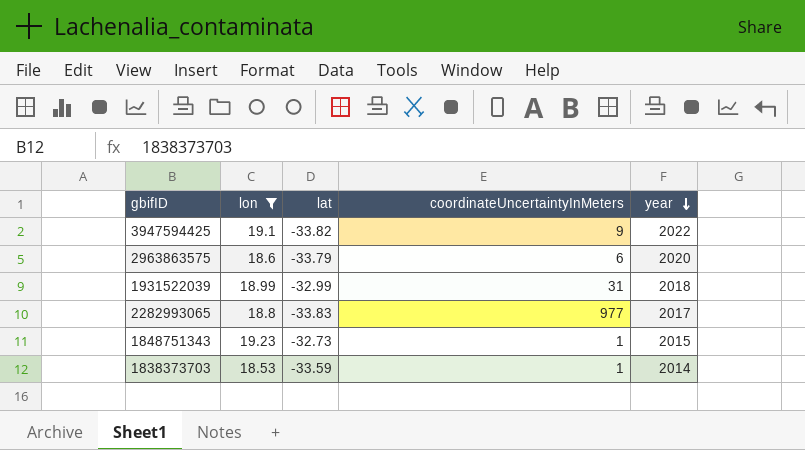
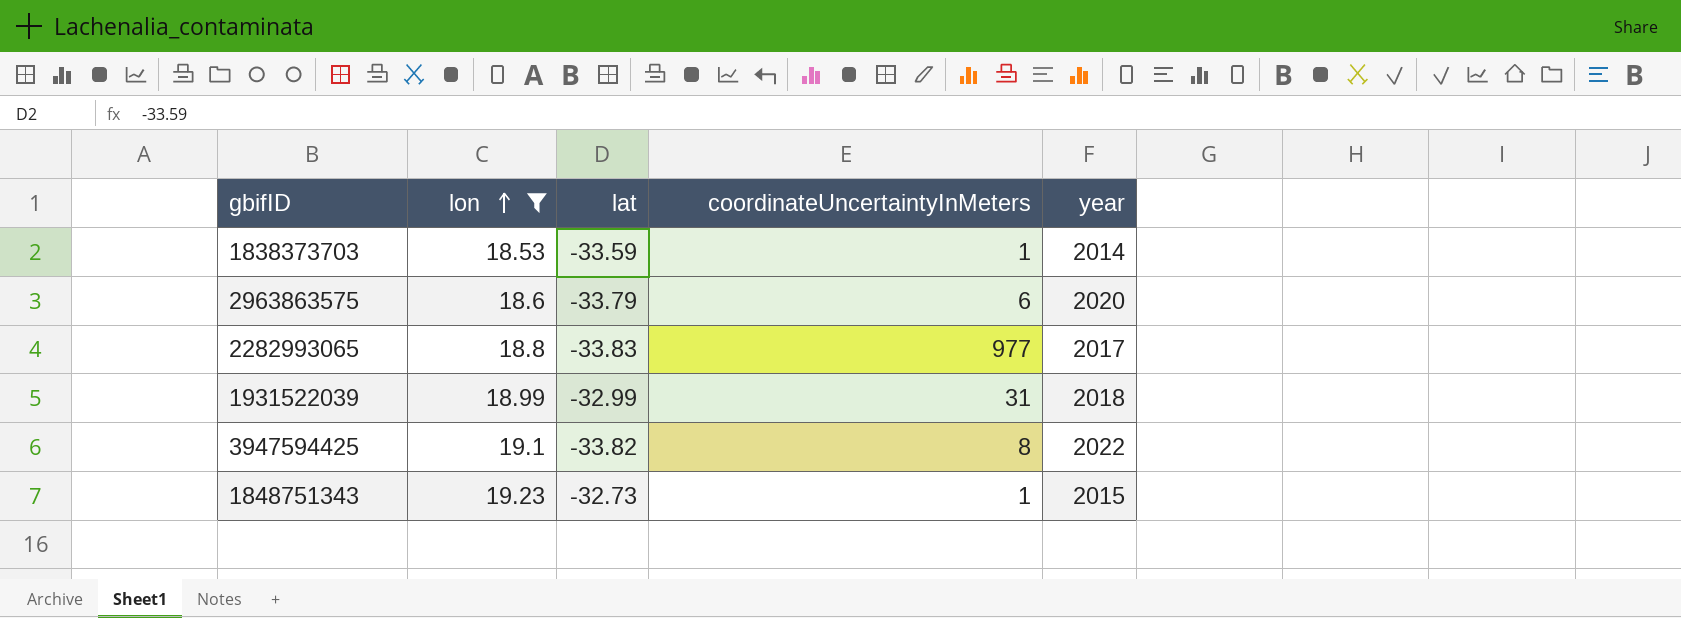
row order: year descending -> lon ascending
3947594425 | coordinateUncertaintyInMeters: 9 -> 8

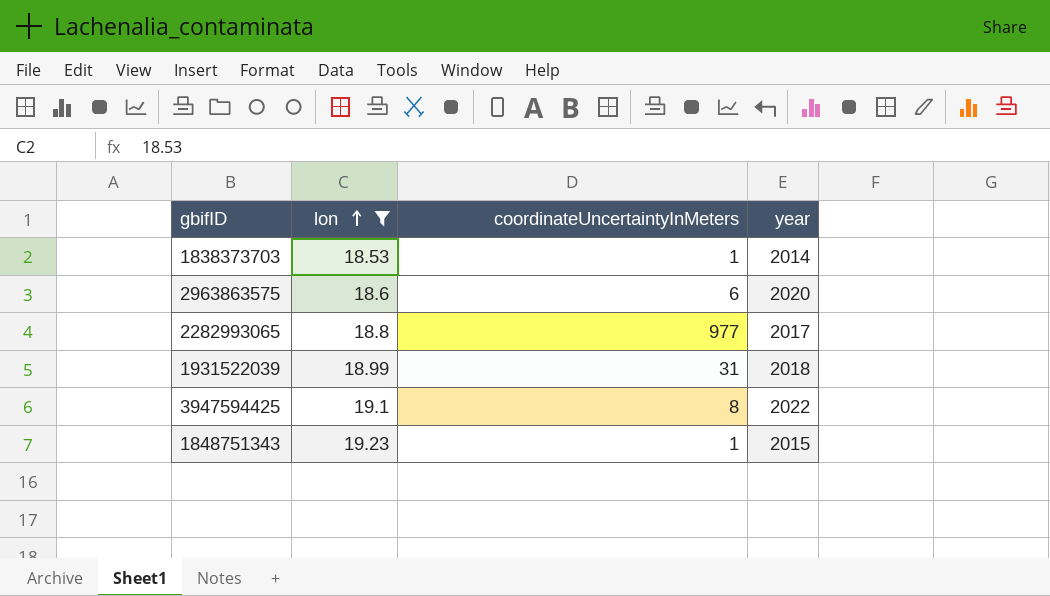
column lat | position: 3 -> none

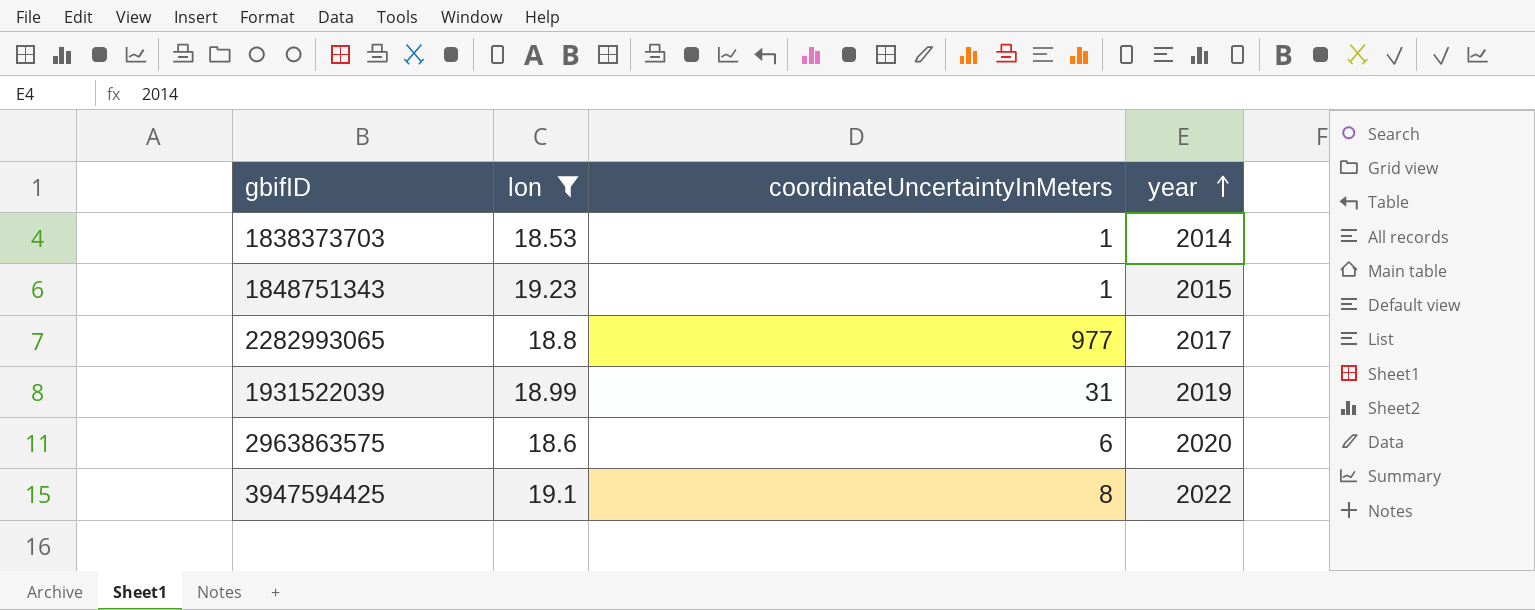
row order: lon ascending -> year ascending
1931522039 | year: 2018 -> 2019

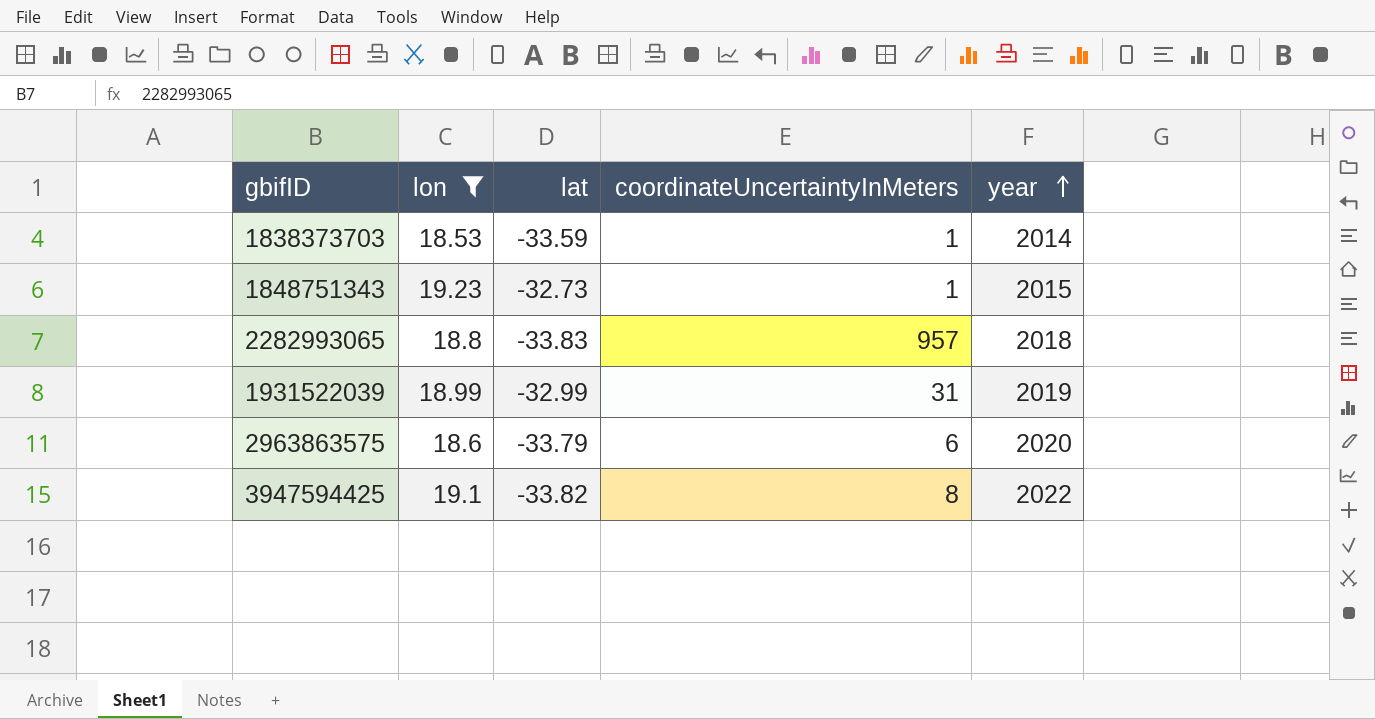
column lat | position: none -> 3
2282993065 | coordinateUncertaintyInMeters: 977 -> 957
2282993065 | year: 2017 -> 2018

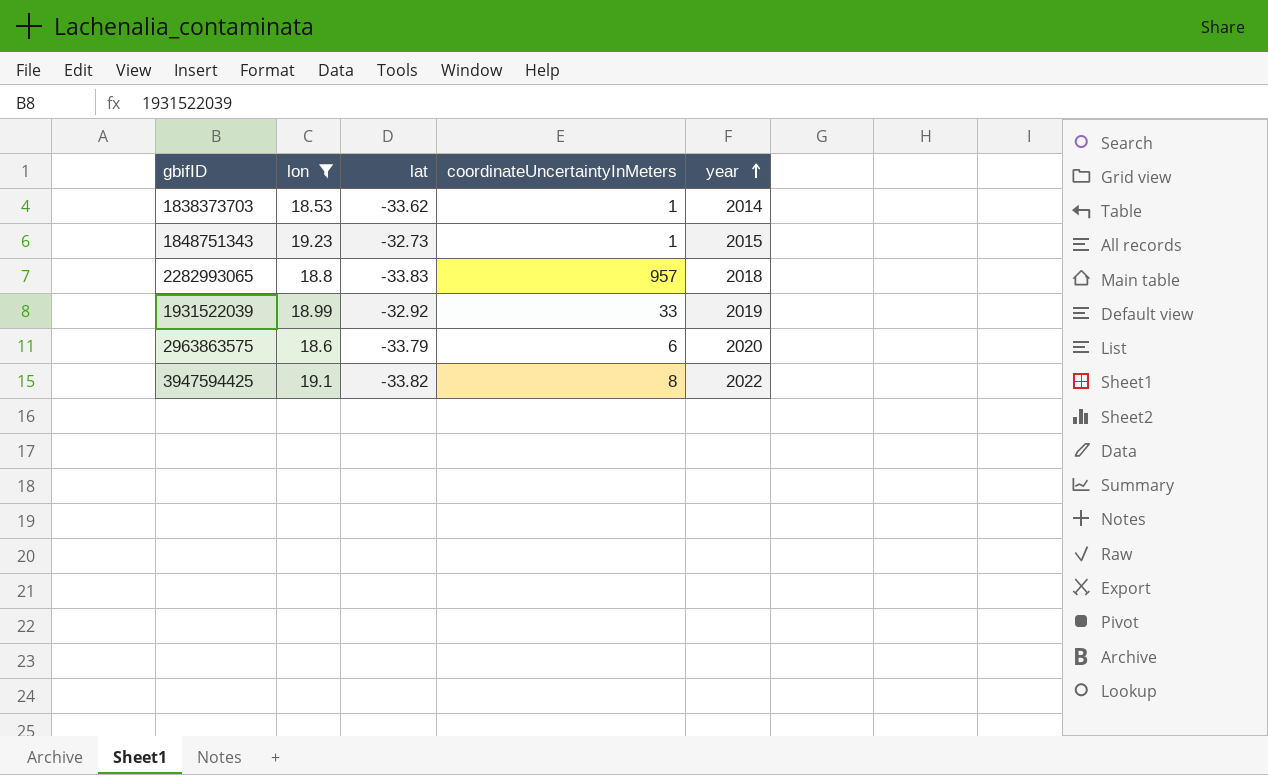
1838373703 | lat: -33.59 -> -33.62
1931522039 | lat: -32.99 -> -32.92
1931522039 | coordinateUncertaintyInMeters: 31 -> 33

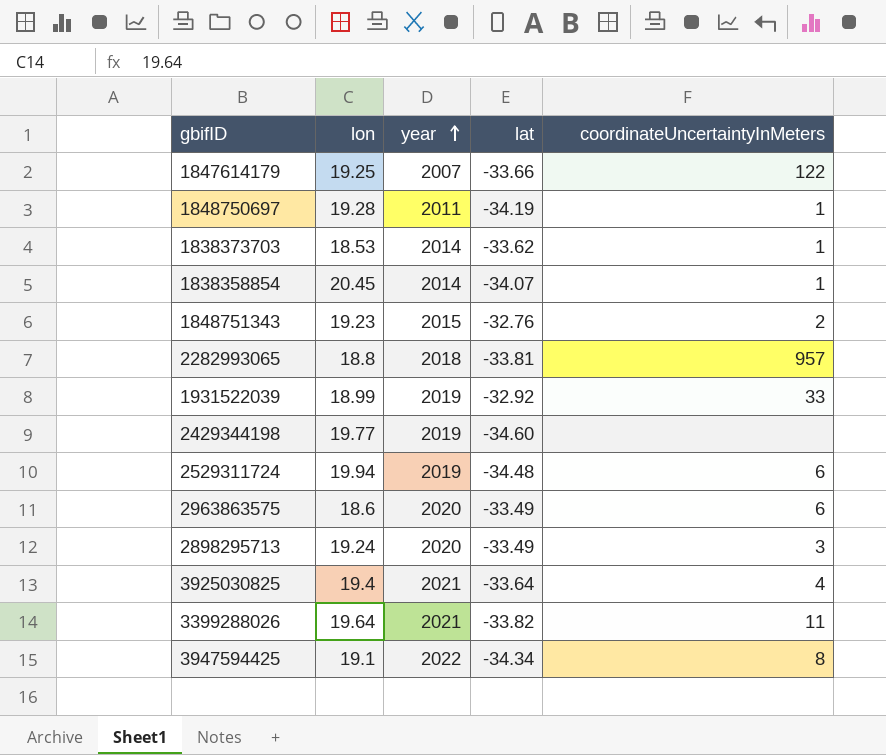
filter: lon <= 19.23 -> none
column year | position: 5 -> 3
1848751343 | lat: -32.73 -> -32.76
1848751343 | coordinateUncertaintyInMeters: 1 -> 2
2282993065 | lat: -33.83 -> -33.81
2963863575 | lat: -33.79 -> -33.49
3947594425 | lat: -33.82 -> -34.34

